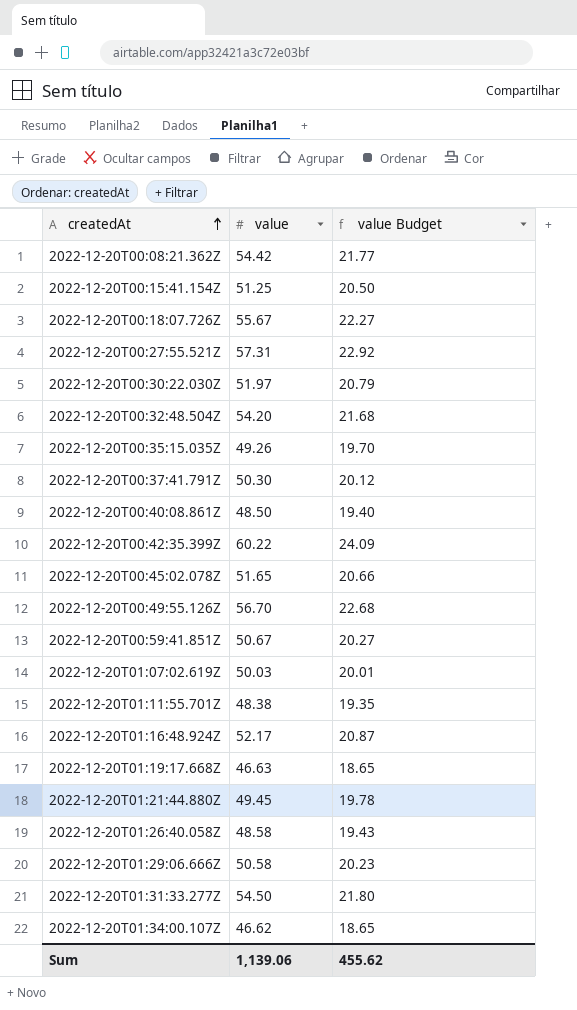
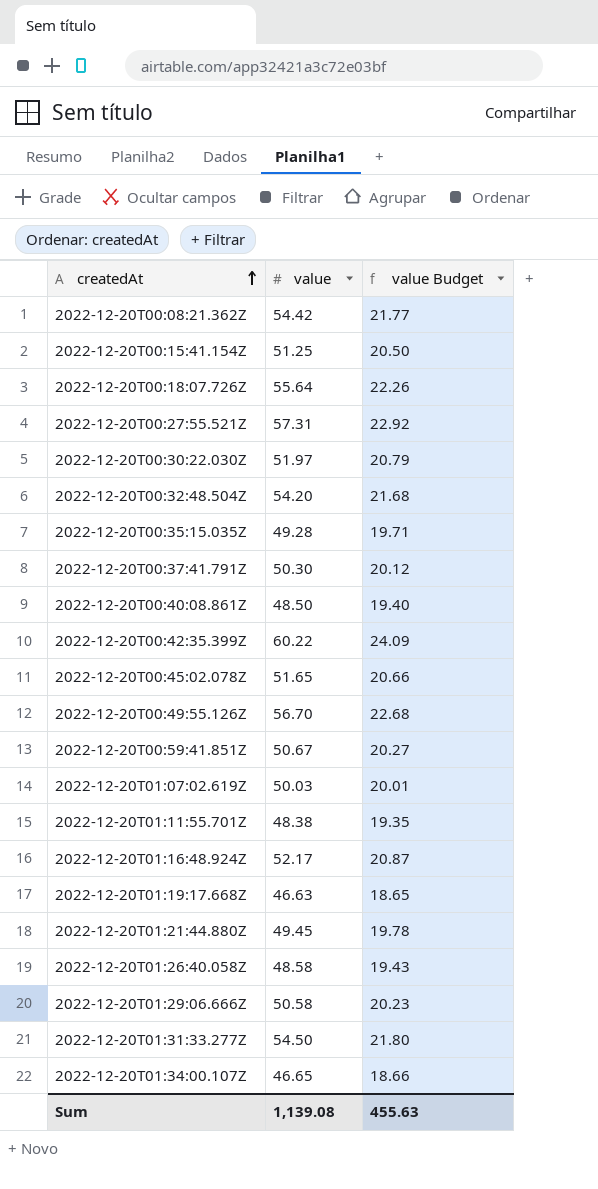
2022-12-20T00:18:07.726Z | value: 55.67 -> 55.64
2022-12-20T00:18:07.726Z | value Budget: 22.27 -> 22.26
2022-12-20T00:35:15.035Z | value: 49.26 -> 49.28
2022-12-20T00:35:15.035Z | value Budget: 19.70 -> 19.71
2022-12-20T01:34:00.107Z | value: 46.62 -> 46.65
2022-12-20T01:34:00.107Z | value Budget: 18.65 -> 18.66
Sum | value: 1,139.06 -> 1,139.08
Sum | value Budget: 455.62 -> 455.63

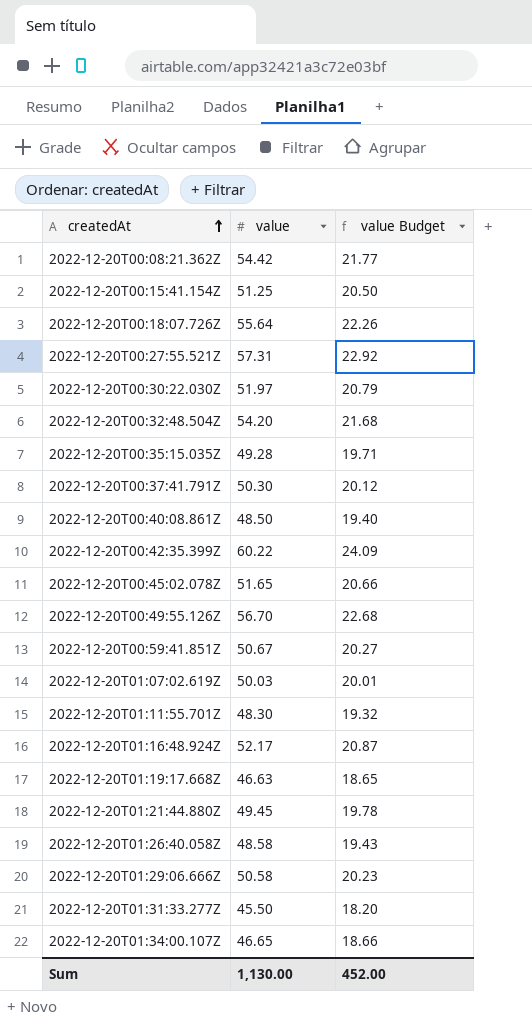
2022-12-20T01:11:55.701Z | value: 48.38 -> 48.30
2022-12-20T01:11:55.701Z | value Budget: 19.35 -> 19.32
2022-12-20T01:31:33.277Z | value: 54.50 -> 45.50
2022-12-20T01:31:33.277Z | value Budget: 21.80 -> 18.20
Sum | value: 1,139.08 -> 1,130.00
Sum | value Budget: 455.63 -> 452.00

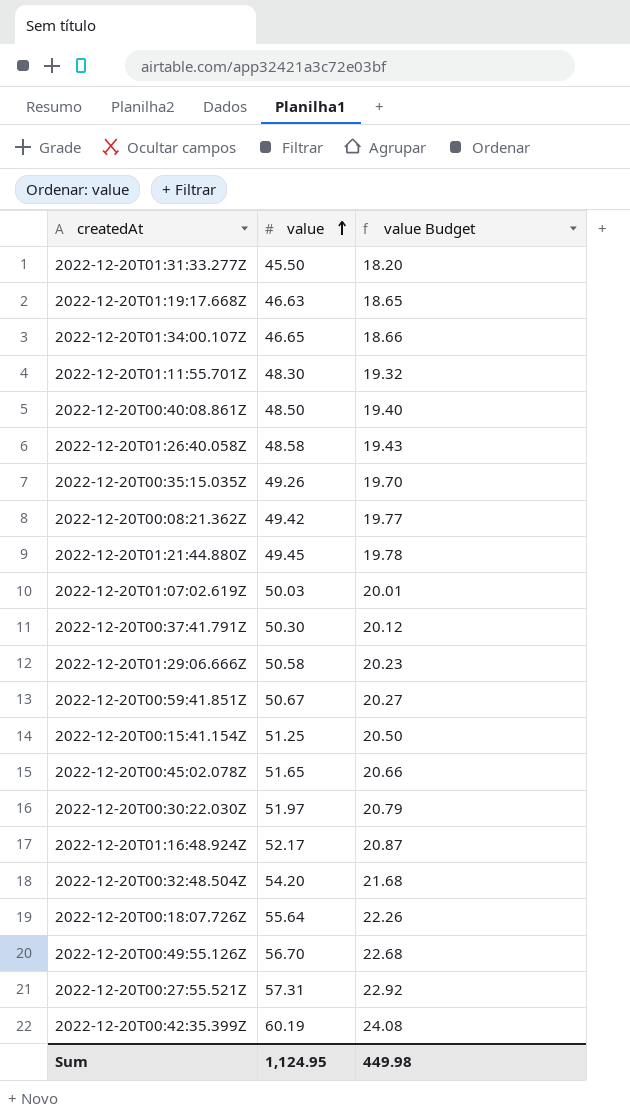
row order: createdAt ascending -> value ascending
2022-12-20T00:35:15.035Z | value: 49.28 -> 49.26
2022-12-20T00:35:15.035Z | value Budget: 19.71 -> 19.70
2022-12-20T00:08:21.362Z | value: 54.42 -> 49.42
2022-12-20T00:08:21.362Z | value Budget: 21.77 -> 19.77
2022-12-20T00:42:35.399Z | value: 60.22 -> 60.19
2022-12-20T00:42:35.399Z | value Budget: 24.09 -> 24.08
Sum | value: 1,130.00 -> 1,124.95
Sum | value Budget: 452.00 -> 449.98

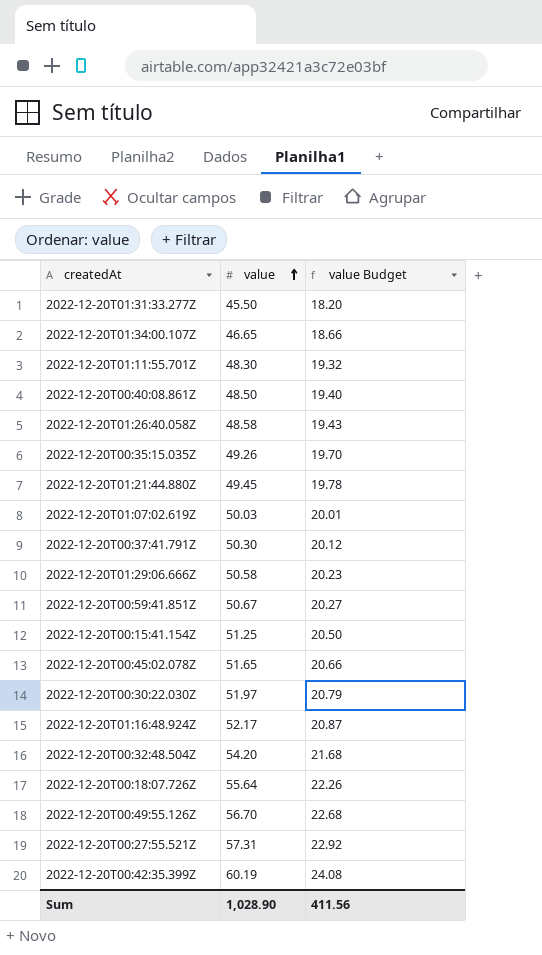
row 2022-12-20T01:19:17.668Z: 46.63 | 18.65 -> none
row 2022-12-20T00:08:21.362Z: 49.42 | 19.77 -> none
Sum | value: 1,124.95 -> 1,028.90
Sum | value Budget: 449.98 -> 411.56

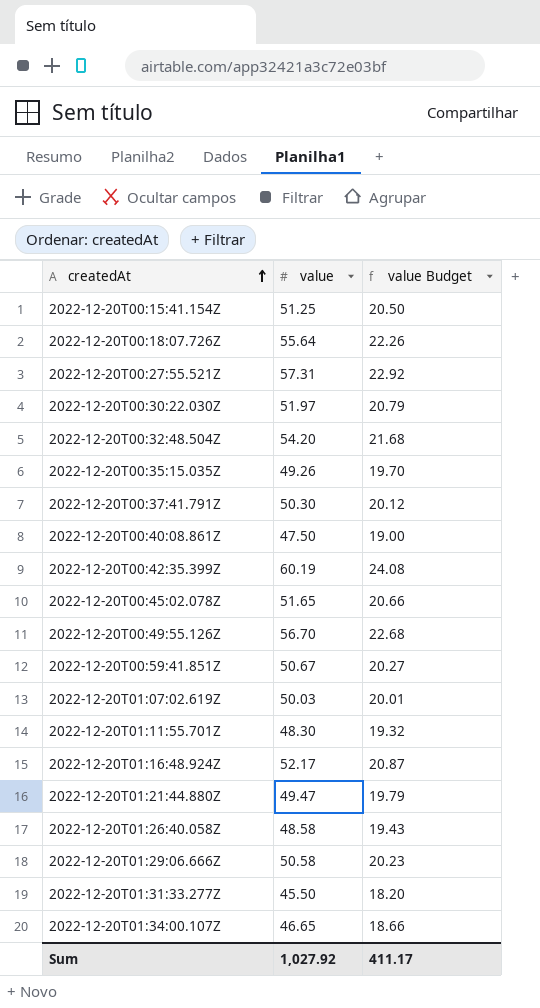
row order: value ascending -> createdAt ascending
2022-12-20T00:40:08.861Z | value: 48.50 -> 47.50
2022-12-20T00:40:08.861Z | value Budget: 19.40 -> 19.00
2022-12-20T01:21:44.880Z | value: 49.45 -> 49.47
2022-12-20T01:21:44.880Z | value Budget: 19.78 -> 19.79
Sum | value: 1,028.90 -> 1,027.92
Sum | value Budget: 411.56 -> 411.17

